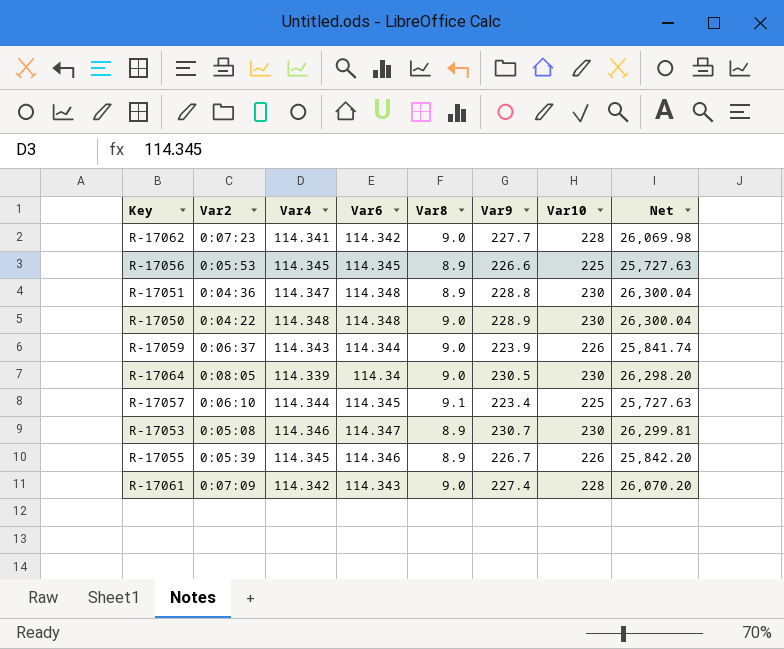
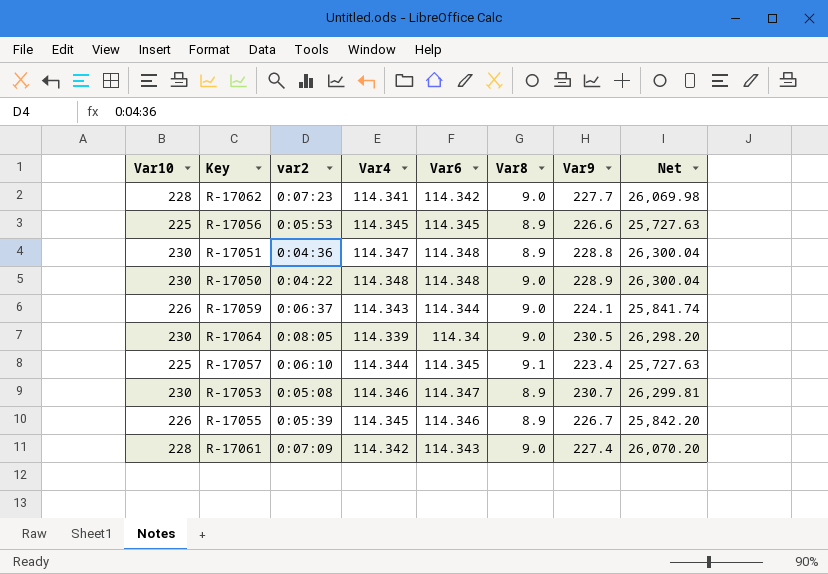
column Var10 | position: 7 -> 1
column name: Var2 -> var2
R-17059 | Var9: 223.9 -> 224.1

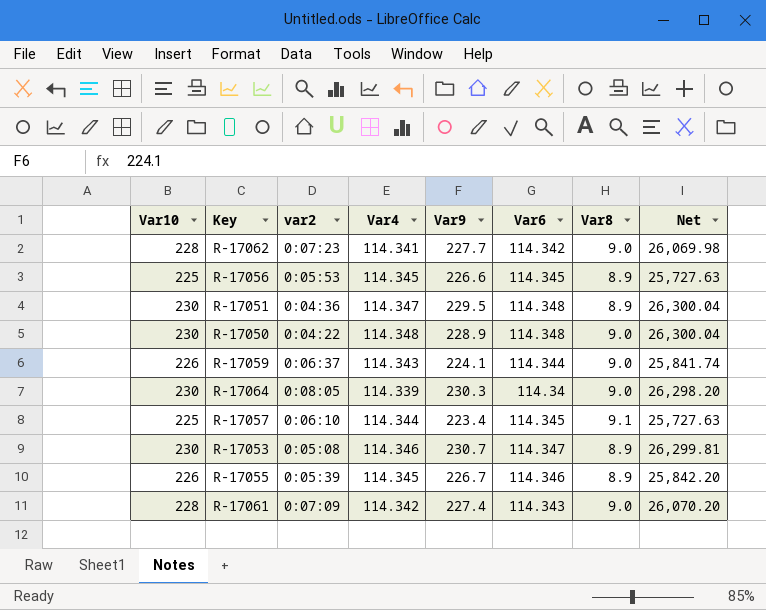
column Var9 | position: 7 -> 5
R-17051 | Var9: 228.8 -> 229.5
R-17064 | Var9: 230.5 -> 230.3

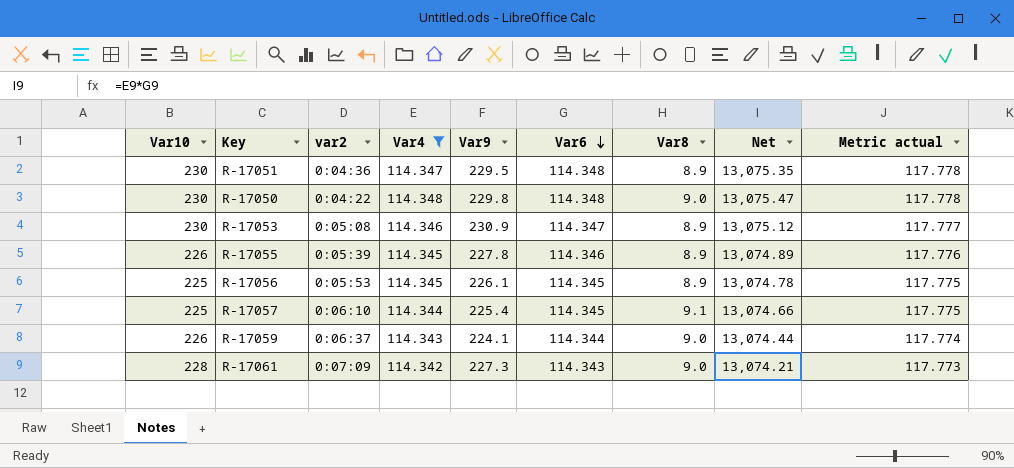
filter: none -> Var4 >= 114.342
row order: none -> Var6 descending
column Net | formula: [Var10] * [Var6] -> [Var4] * [Var6]
column Metric actual | formula: none -> [Var6] * 1.03
R-17050 | Var9: 228.9 -> 229.8
R-17053 | Var9: 230.7 -> 230.9
R-17055 | Var9: 226.7 -> 227.8
R-17056 | Var9: 226.6 -> 226.1
R-17057 | Var9: 223.4 -> 225.4
R-17061 | Var9: 227.4 -> 227.3

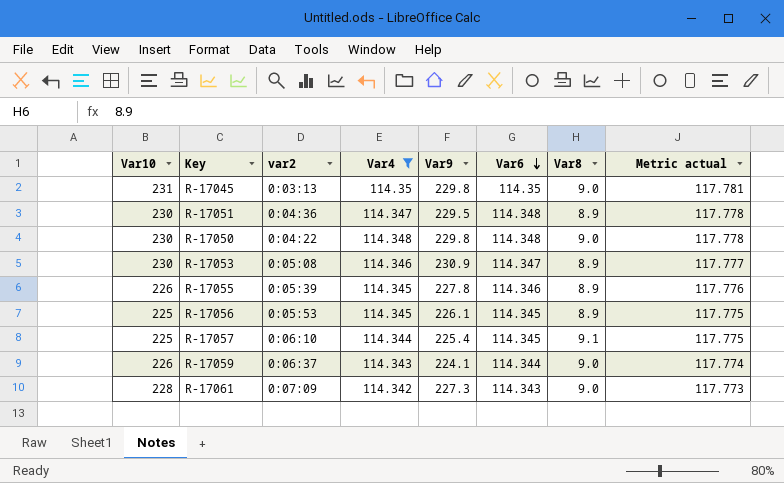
column Net | formula: [Var4] * [Var6] -> none
row R-17045: none -> 231 | 0:03:13 | 114.35 | 229.8 | 114.35 | 9.0 | 117.781

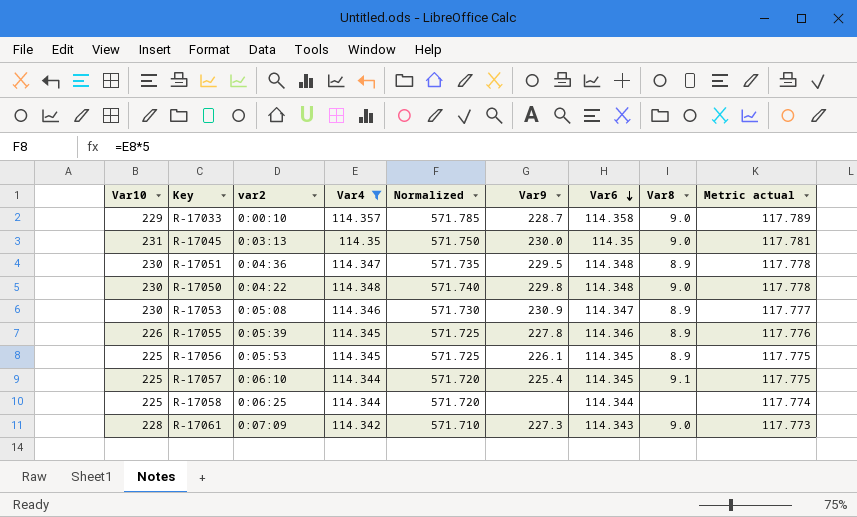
column Normalized | formula: none -> [Var4] * 5
row R-17059: 226 | 0:06:37 | 114.343 | 224.1 | 114.344 | 9.0 | 117.774 -> none
row R-17033: none -> 229 | 0:00:10 | 114.357 | 571.785 | 228.7 | 114.358 | 9.0 | 117.789
R-17045 | Var9: 229.8 -> 230.0
row R-17058: none -> 225 | 0:06:25 | 114.344 | 571.720 | none | 114.344 | none | 117.774

